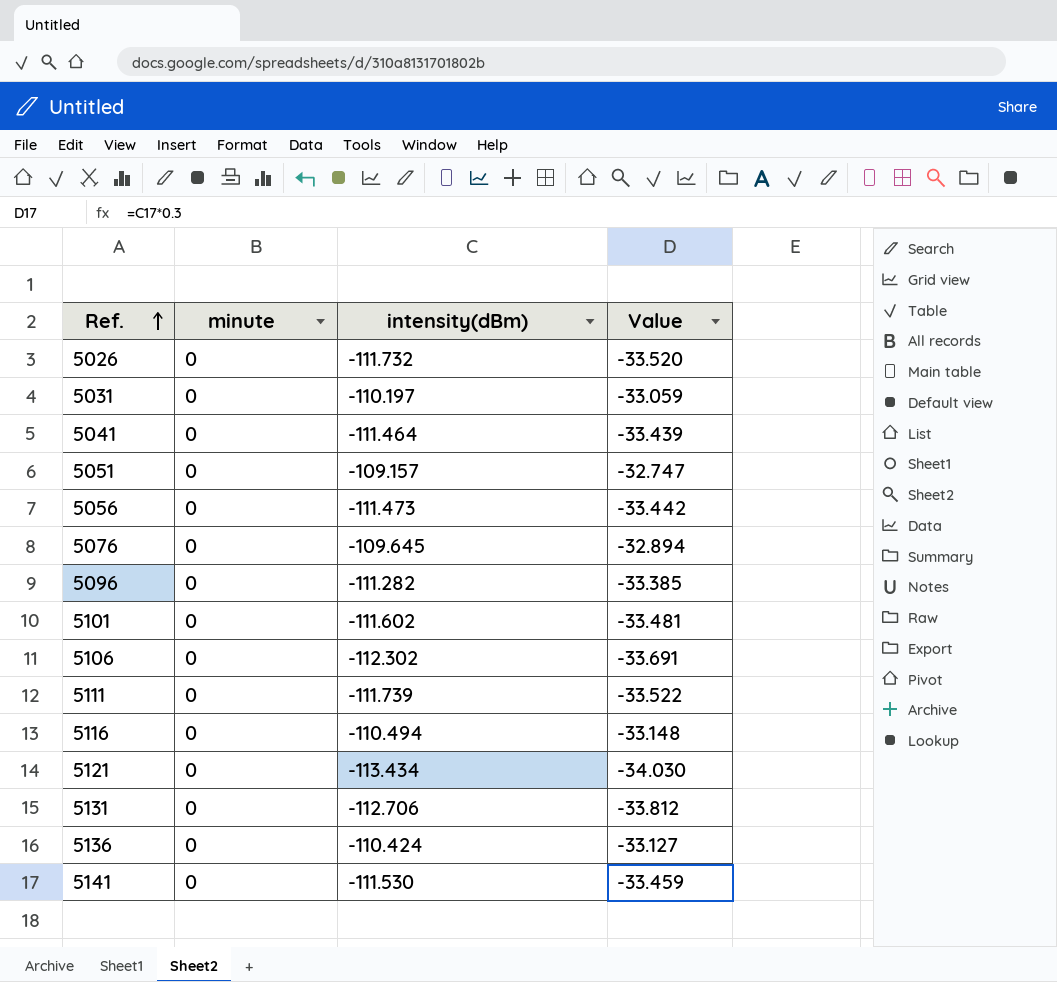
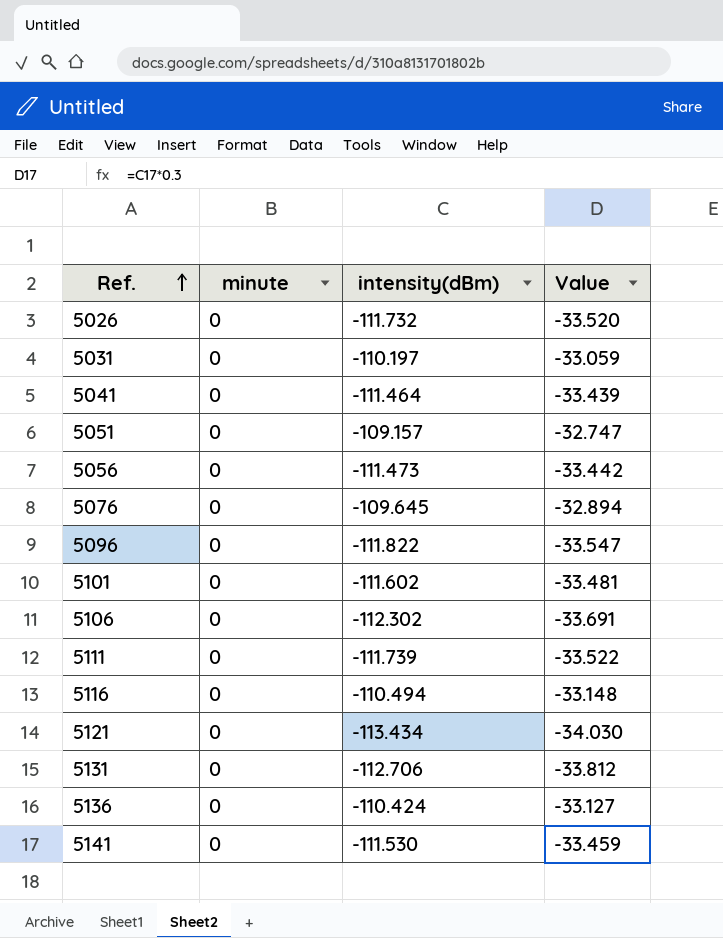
5096 | intensity(dBm): -111.282 -> -111.822
5096 | Value: -33.385 -> -33.547

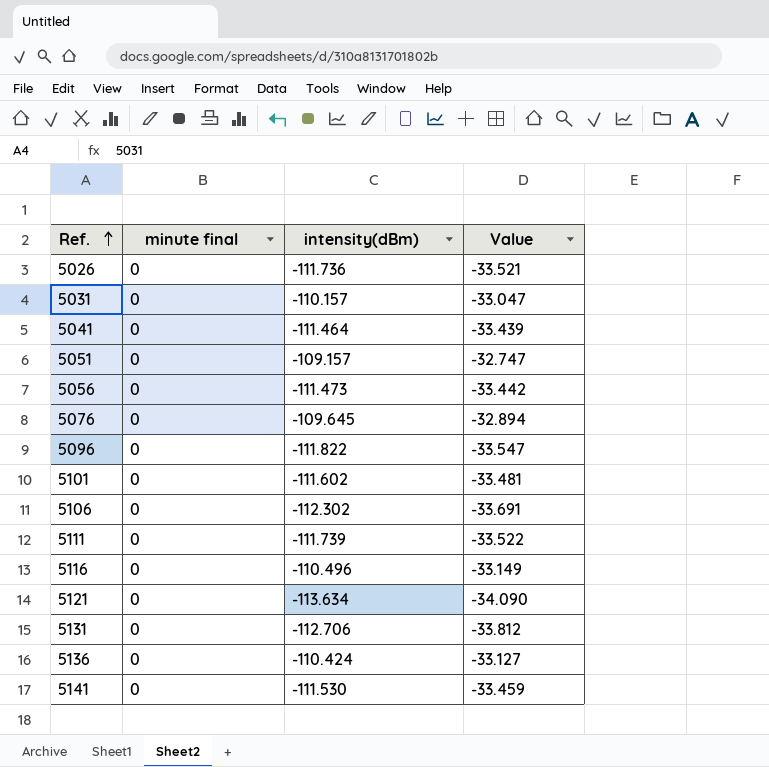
column name: minute -> minute final
5026 | intensity(dBm): -111.732 -> -111.736
5026 | Value: -33.520 -> -33.521
5031 | intensity(dBm): -110.197 -> -110.157
5031 | Value: -33.059 -> -33.047
5116 | intensity(dBm): -110.494 -> -110.496
5116 | Value: -33.148 -> -33.149
5121 | intensity(dBm): -113.434 -> -113.634
5121 | Value: -34.030 -> -34.090

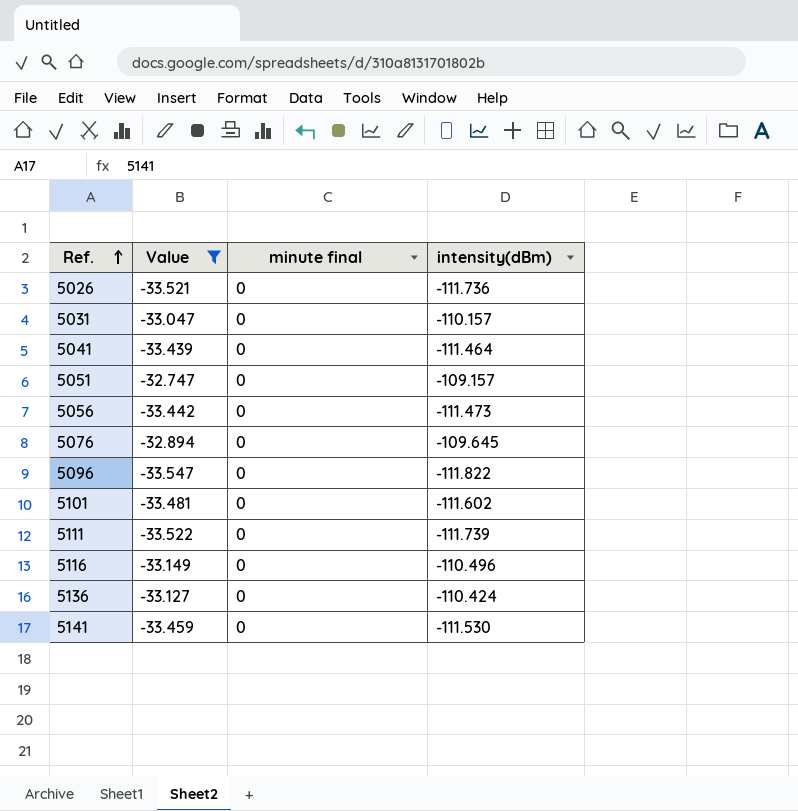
filter: none -> Value >= -33.547
column Value | position: 4 -> 2

